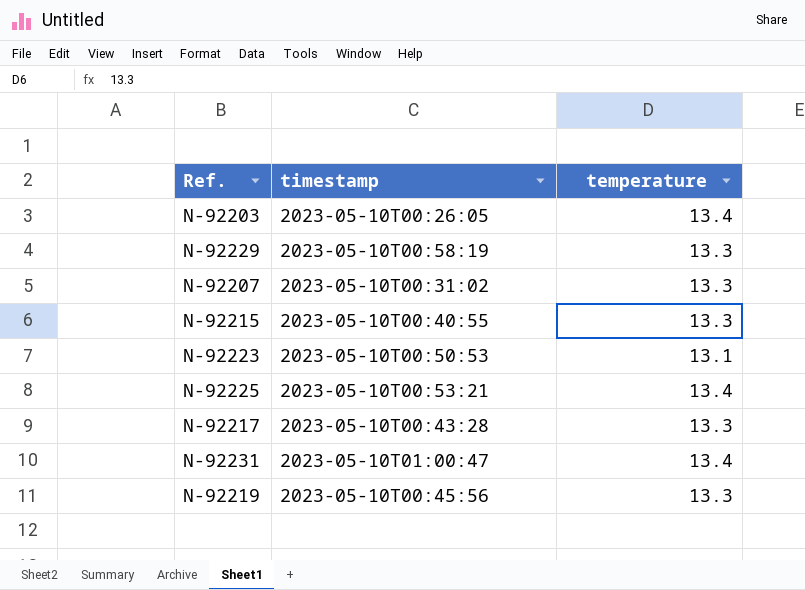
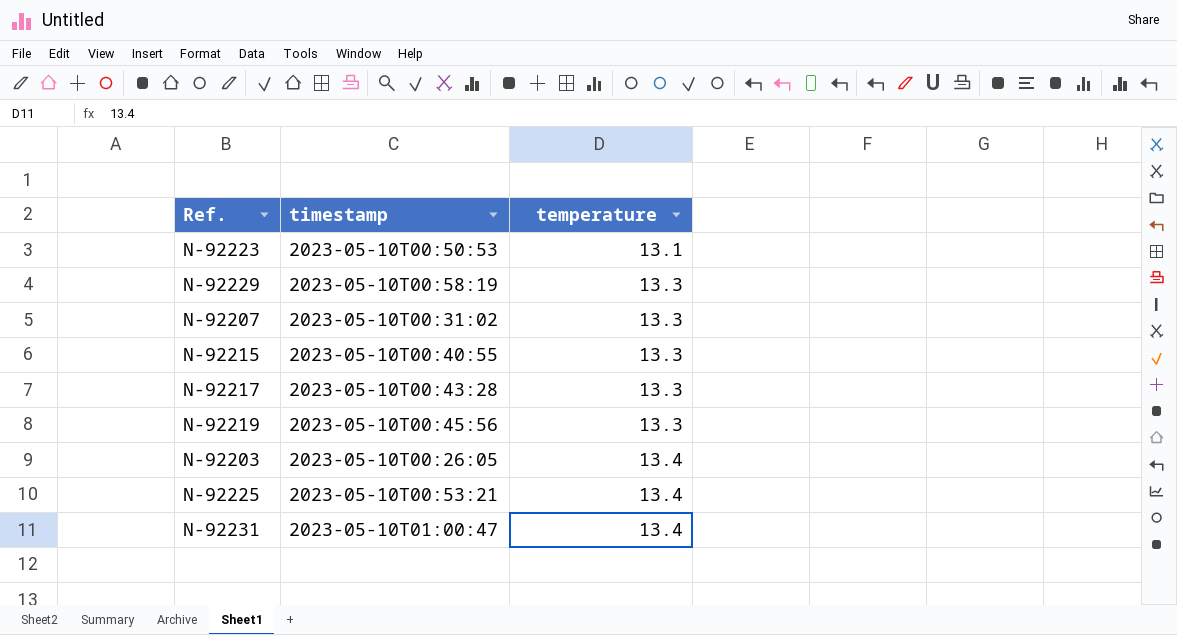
row order: none -> temperature ascending

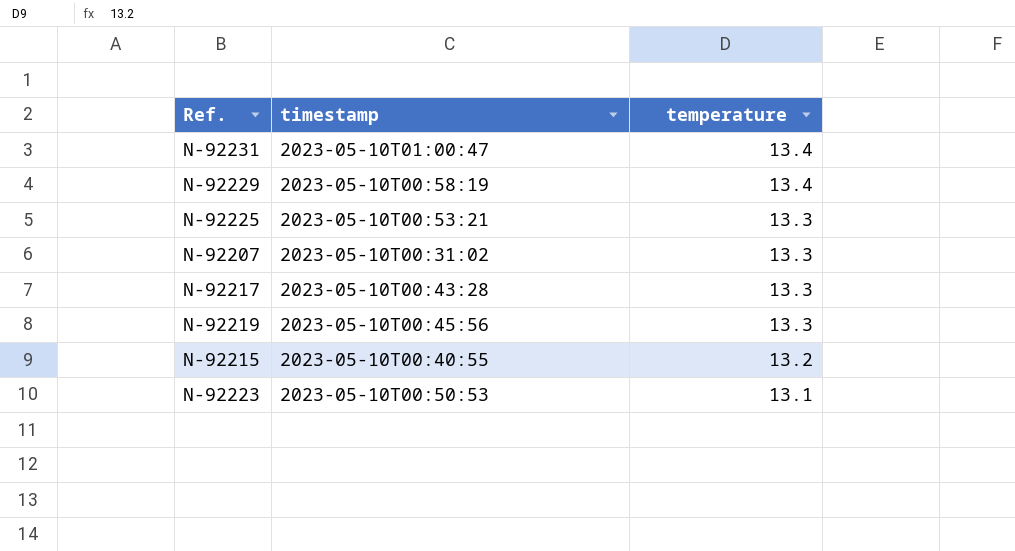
row order: temperature ascending -> temperature descending
row N-92203: 2023-05-10T00:26:05 | 13.4 -> none
N-92229 | temperature: 13.3 -> 13.4
N-92225 | temperature: 13.4 -> 13.3
N-92215 | temperature: 13.3 -> 13.2

